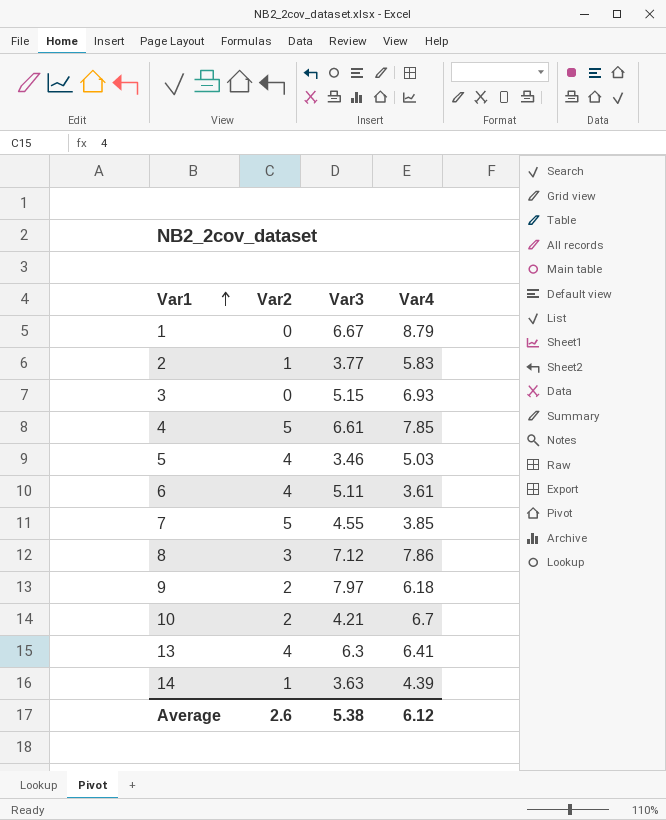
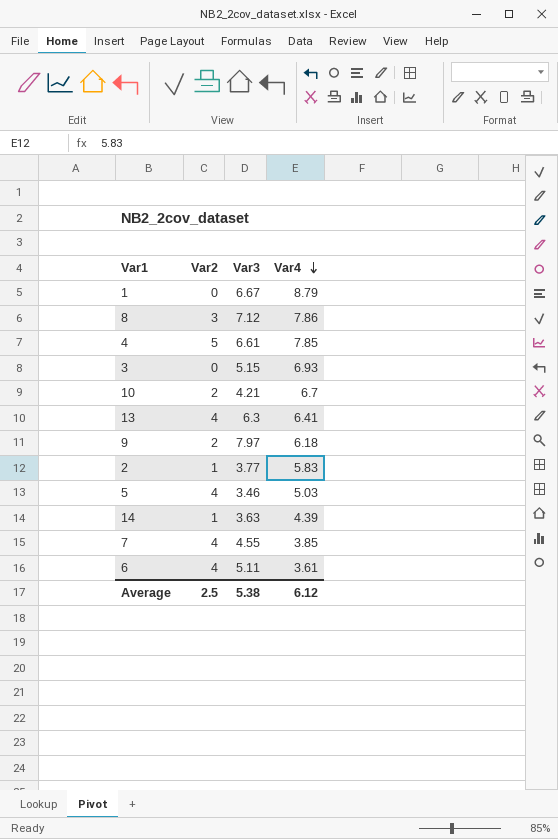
row order: Var1 ascending -> Var4 descending
7 | Var2: 5 -> 4
Average | Var2: 2.6 -> 2.5

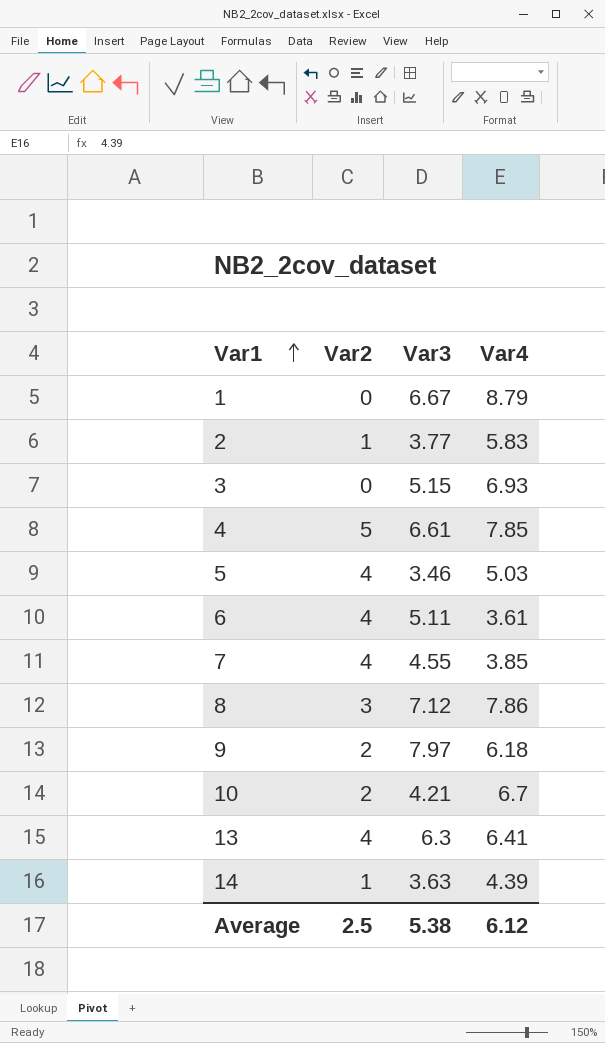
row order: Var4 descending -> Var1 ascending

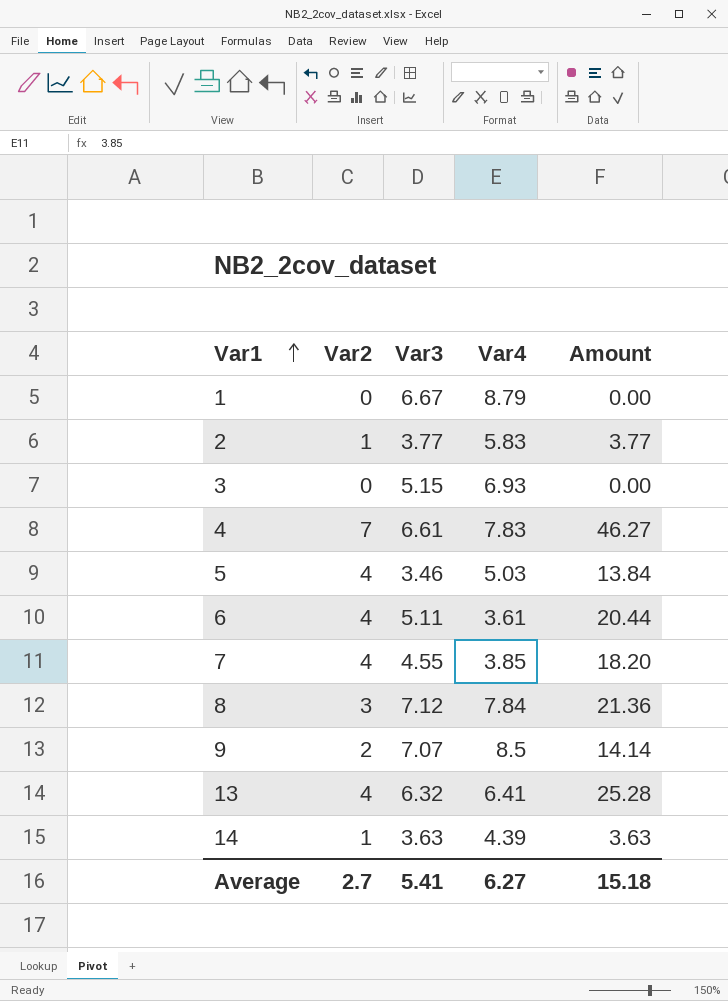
column Amount | formula: none -> [Var2] * [Var3]
row 10: 2 | 4.21 | 6.7 -> none
4 | Var2: 5 -> 7
4 | Var4: 7.85 -> 7.83
8 | Var4: 7.86 -> 7.84
9 | Var3: 7.97 -> 7.07
9 | Var4: 6.18 -> 8.5
13 | Var3: 6.3 -> 6.32
Average | Var2: 2.5 -> 2.7
Average | Var3: 5.38 -> 5.41
Average | Var4: 6.12 -> 6.27

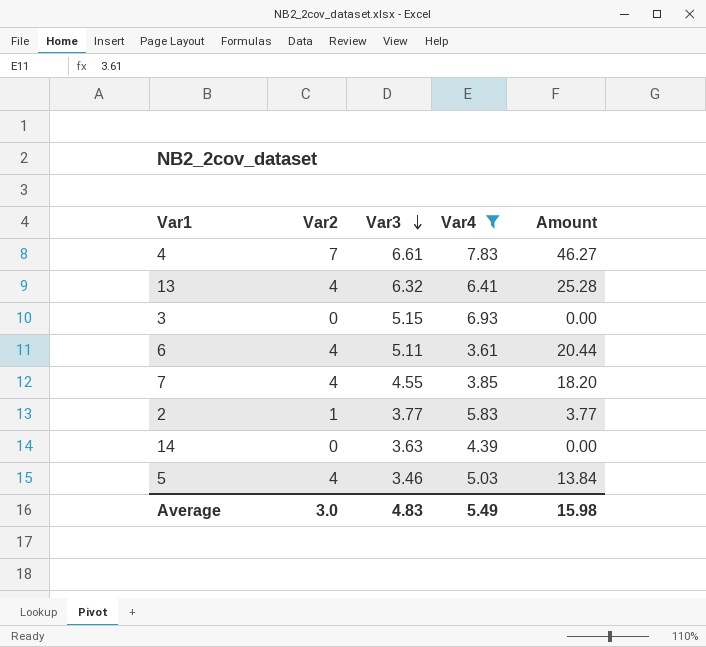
filter: none -> Var4 <= 7.83
row order: Var1 ascending -> Var3 descending
14 | Var2: 1 -> 0
14 | Amount: 3.63 -> 0.00
Average | Var2: 2.7 -> 3.0
Average | Var3: 5.41 -> 4.83
Average | Var4: 6.27 -> 5.49
Average | Amount: 15.18 -> 15.98

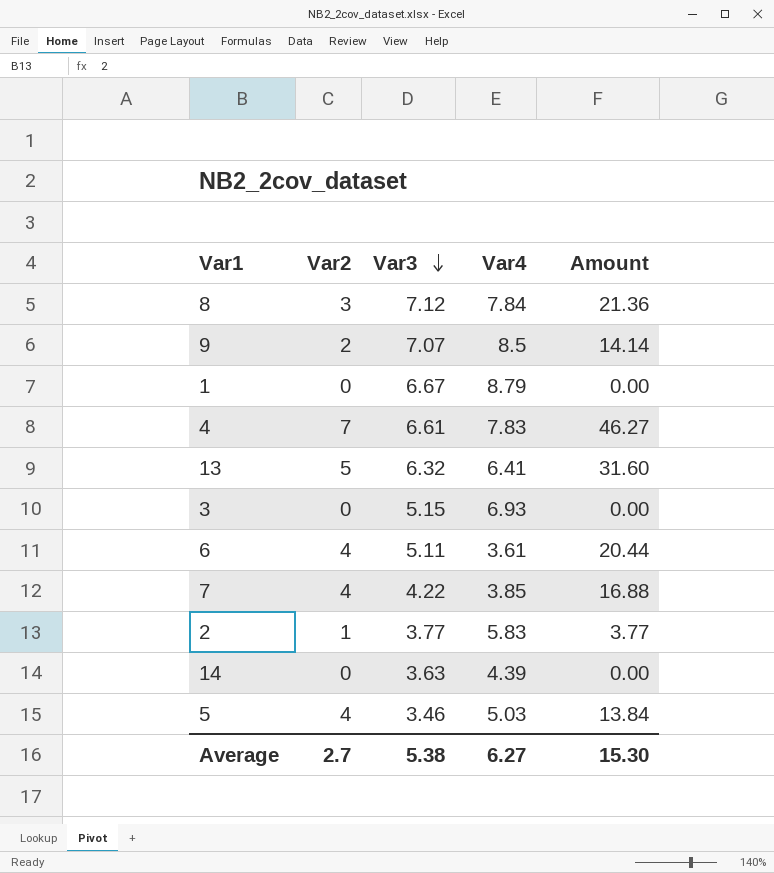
filter: Var4 <= 7.83 -> none
13 | Var2: 4 -> 5
13 | Amount: 25.28 -> 31.60
7 | Var3: 4.55 -> 4.22
7 | Amount: 18.20 -> 16.88
Average | Var2: 3.0 -> 2.7
Average | Var3: 4.83 -> 5.38
Average | Var4: 5.49 -> 6.27
Average | Amount: 15.98 -> 15.30

